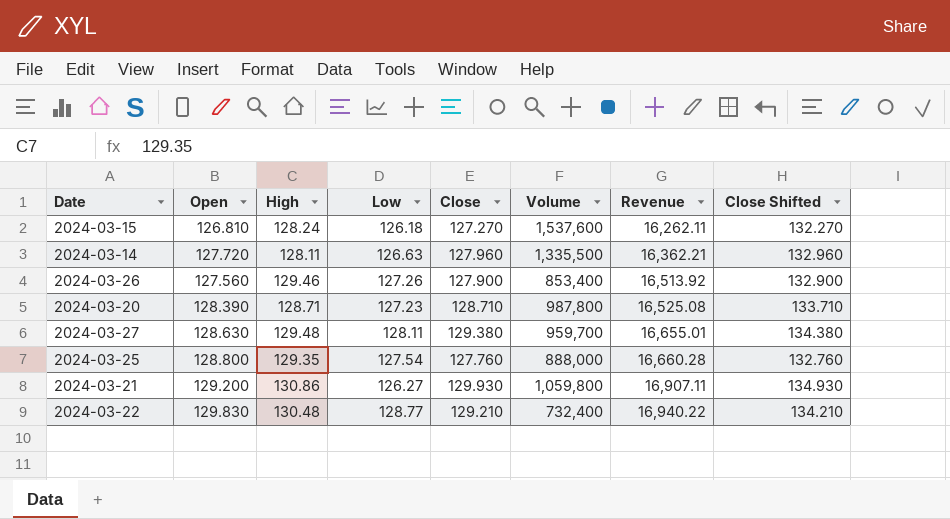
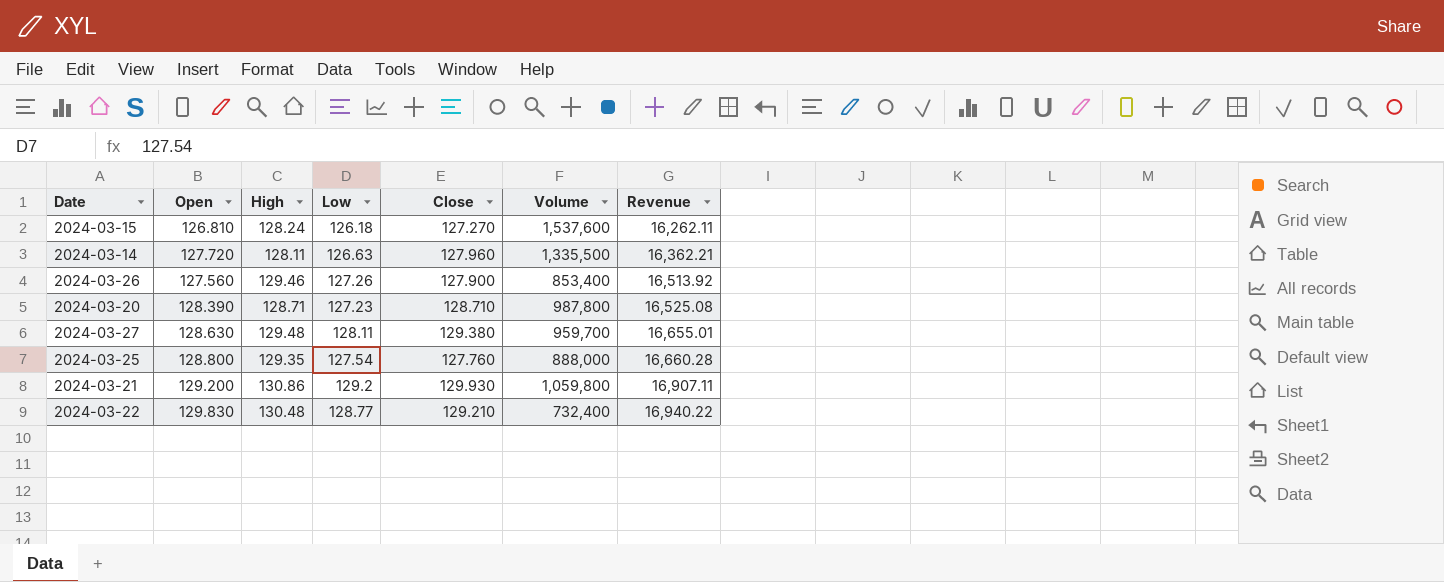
column Close Shifted | formula: [Close] + 5 -> none
2024-03-21 | Low: 126.27 -> 129.2

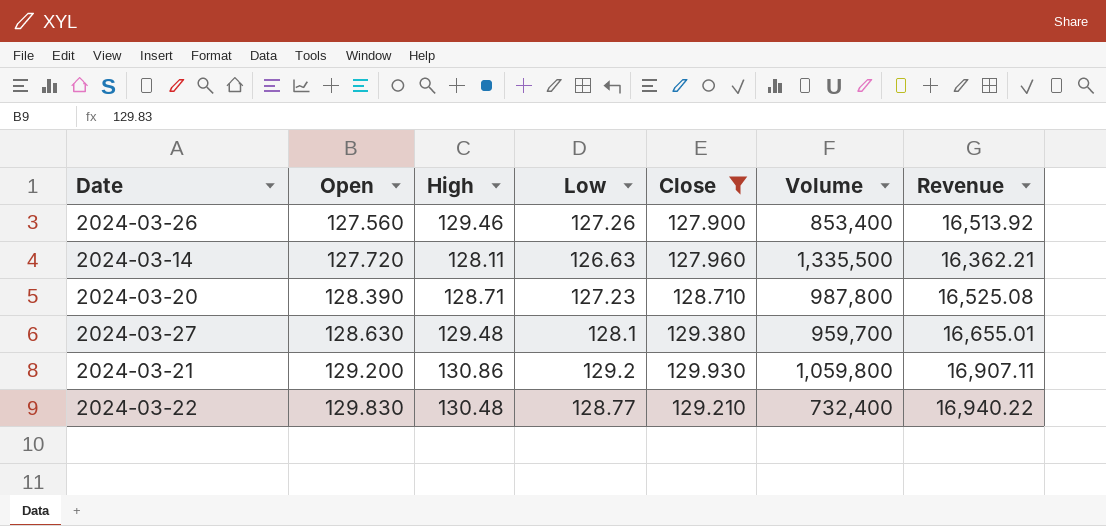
filter: none -> Close >= 127.900
row order: Revenue ascending -> Open ascending
2024-03-27 | Low: 128.11 -> 128.1

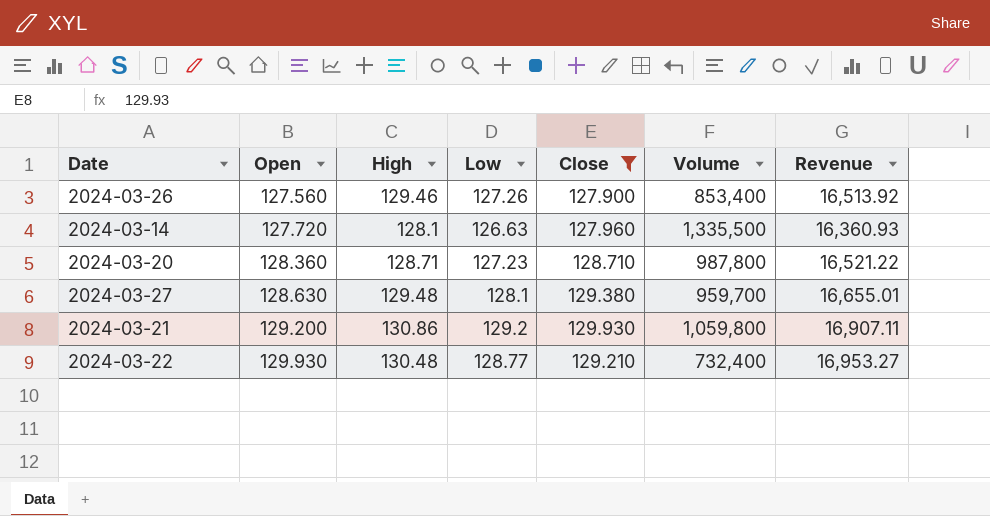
2024-03-14 | High: 128.11 -> 128.1
2024-03-14 | Revenue: 16,362.21 -> 16,360.93
2024-03-20 | Open: 128.390 -> 128.360
2024-03-20 | Revenue: 16,525.08 -> 16,521.22
2024-03-22 | Open: 129.830 -> 129.930
2024-03-22 | Revenue: 16,940.22 -> 16,953.27

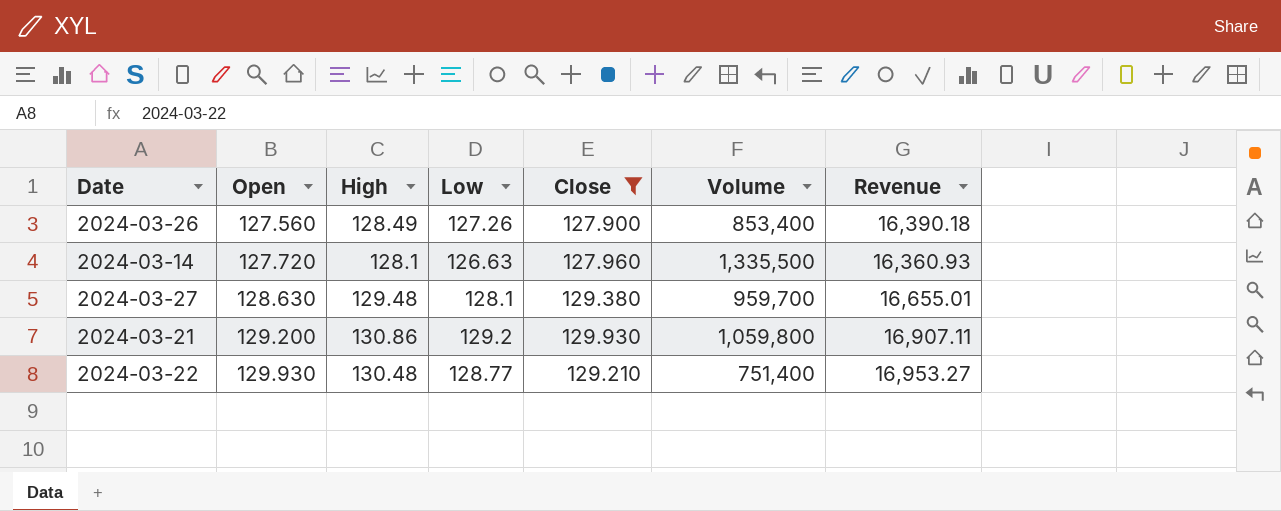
row 2024-03-20: 128.360 | 128.71 | 127.23 | 128.710 | 987,800 | 16,521.22 -> none
2024-03-26 | High: 129.46 -> 128.49
2024-03-26 | Revenue: 16,513.92 -> 16,390.18
2024-03-22 | Volume: 732,400 -> 751,400

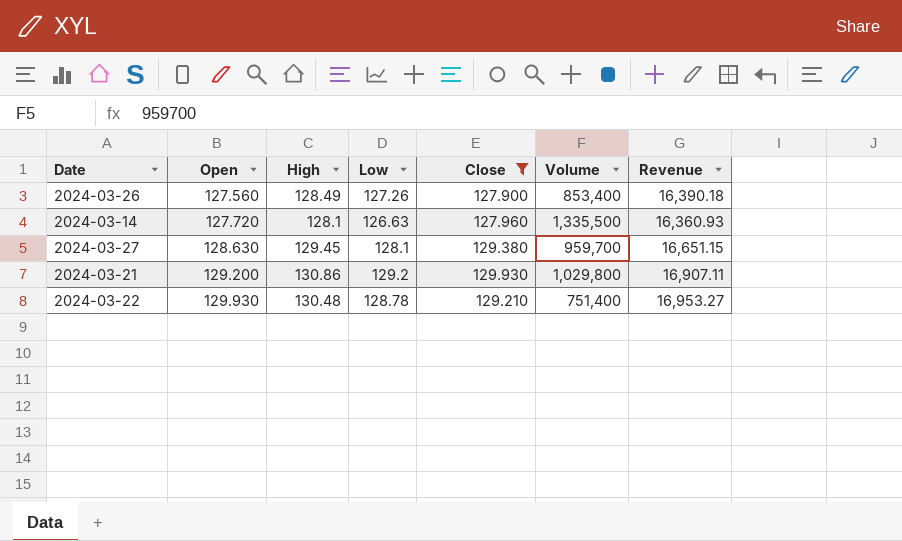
2024-03-27 | High: 129.48 -> 129.45
2024-03-27 | Revenue: 16,655.01 -> 16,651.15
2024-03-21 | Volume: 1,059,800 -> 1,029,800
2024-03-22 | Low: 128.77 -> 128.78

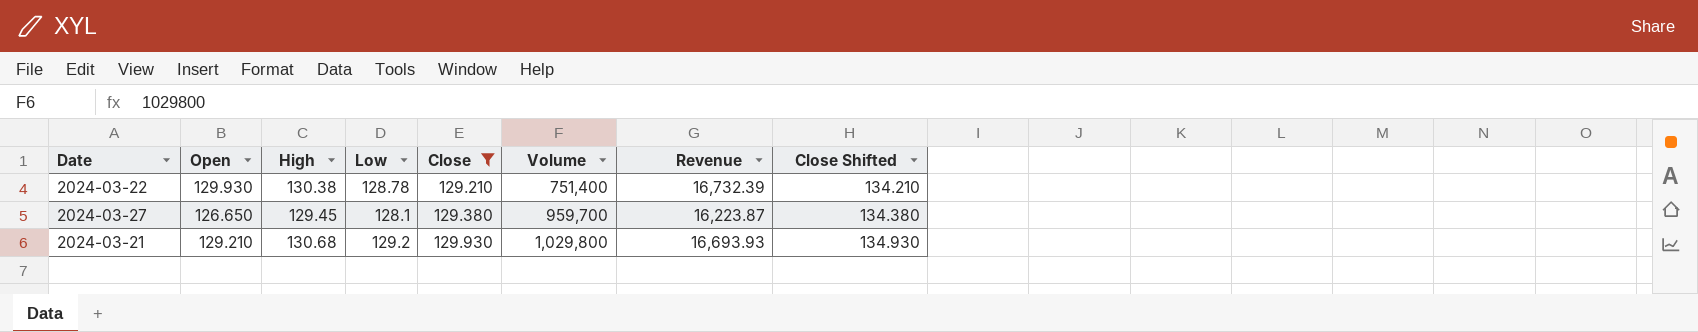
row order: Open ascending -> Close ascending
column Revenue | formula: [Open] * [High] -> [Open] * [Low]
column Close Shifted | formula: none -> [Close] + 5
row 2024-03-26: 127.560 | 128.49 | 127.26 | 127.900 | 853,400 | 16,390.18 -> none
row 2024-03-14: 127.720 | 128.1 | 126.63 | 127.960 | 1,335,500 | 16,360.93 -> none
2024-03-22 | High: 130.48 -> 130.38
2024-03-27 | Open: 128.630 -> 126.650
2024-03-21 | Open: 129.200 -> 129.210
2024-03-21 | High: 130.86 -> 130.68

